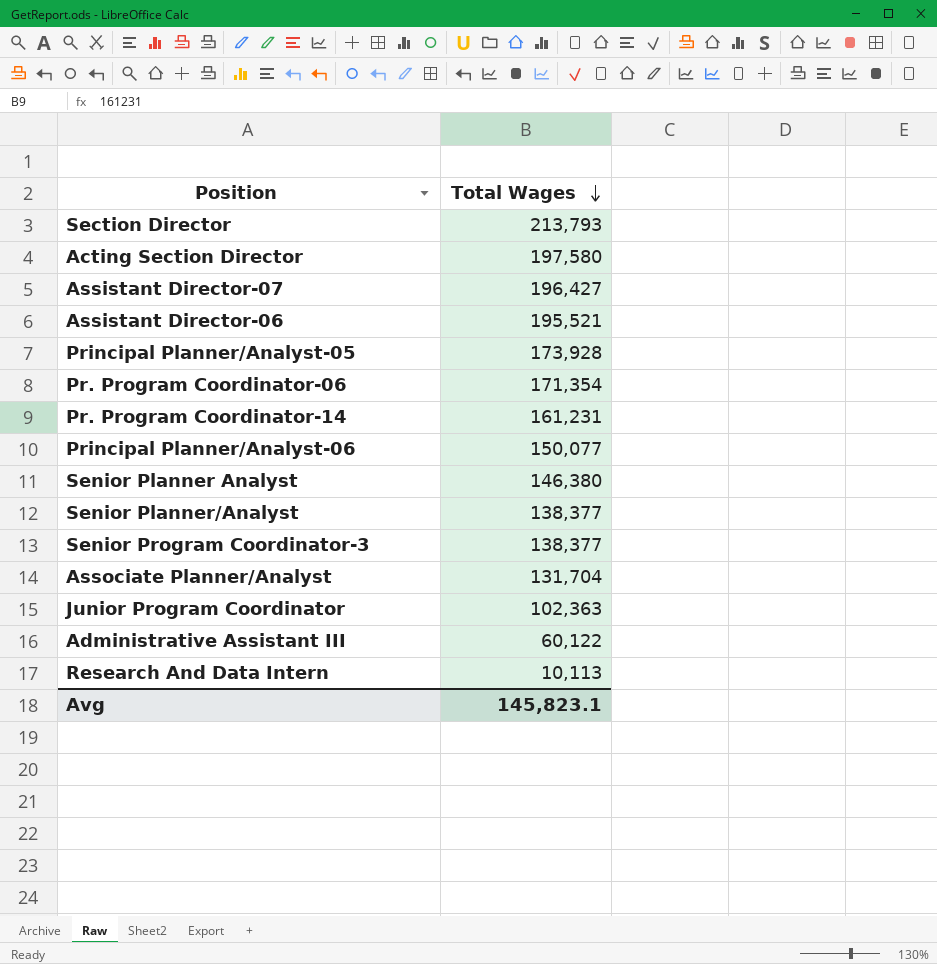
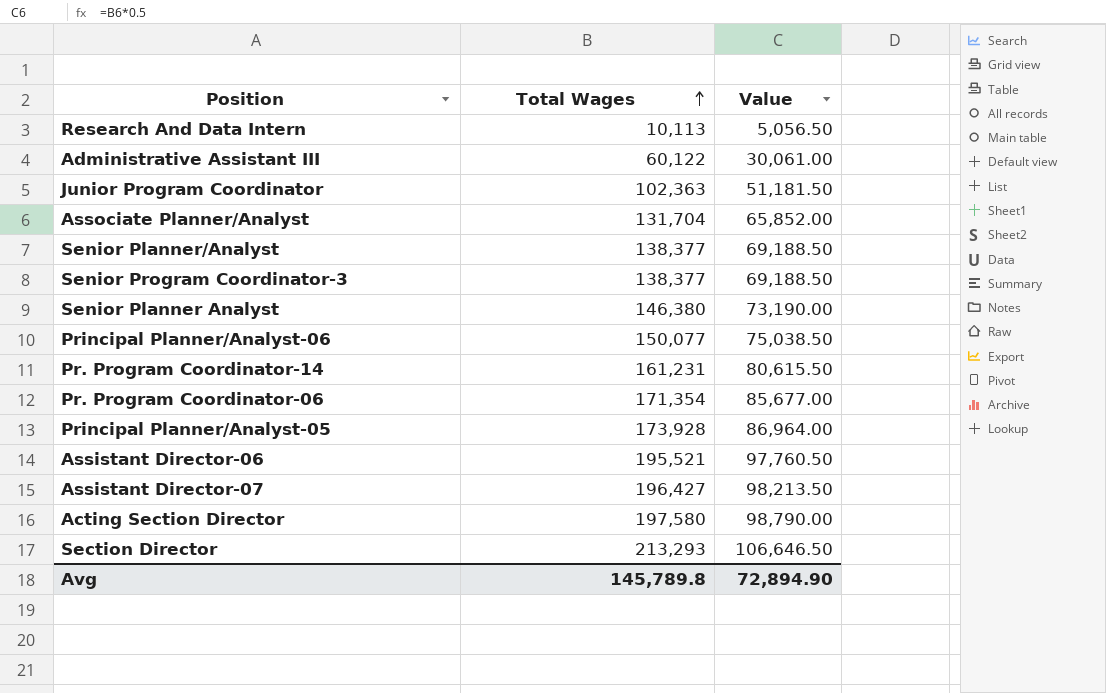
row order: Total Wages descending -> Total Wages ascending
column Value | formula: none -> [Total Wages] * 0.5
Section Director | Total Wages: 213,793 -> 213,293
Avg | Total Wages: 145,823.1 -> 145,789.8

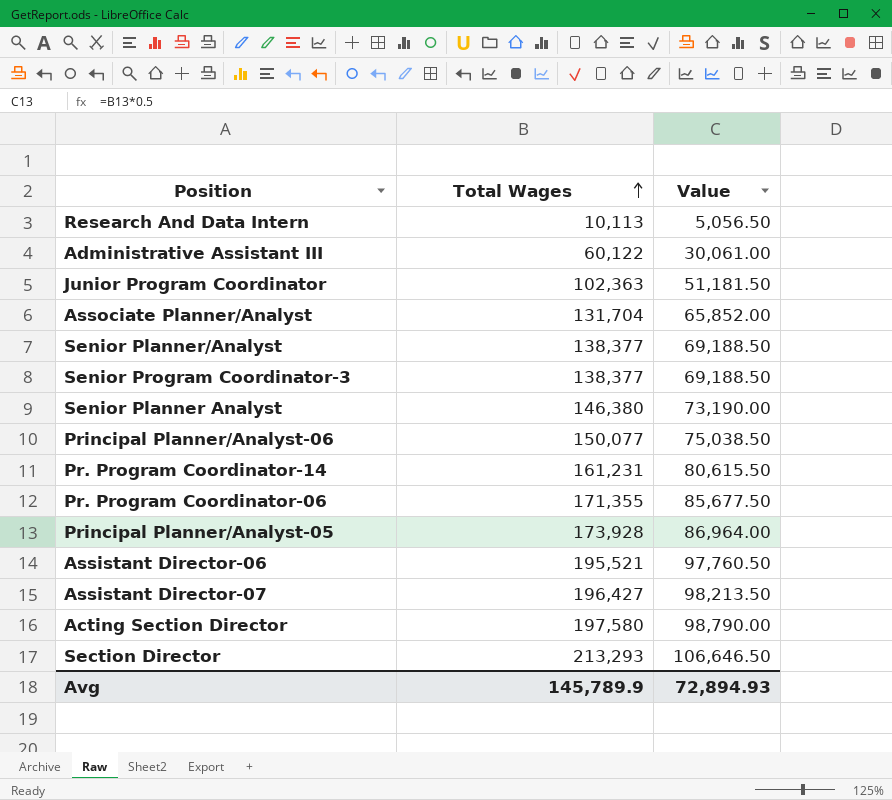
Pr. Program Coordinator-06 | Total Wages: 171,354 -> 171,355
Pr. Program Coordinator-06 | Value: 85,677.00 -> 85,677.50
Avg | Total Wages: 145,789.8 -> 145,789.9
Avg | Value: 72,894.90 -> 72,894.93

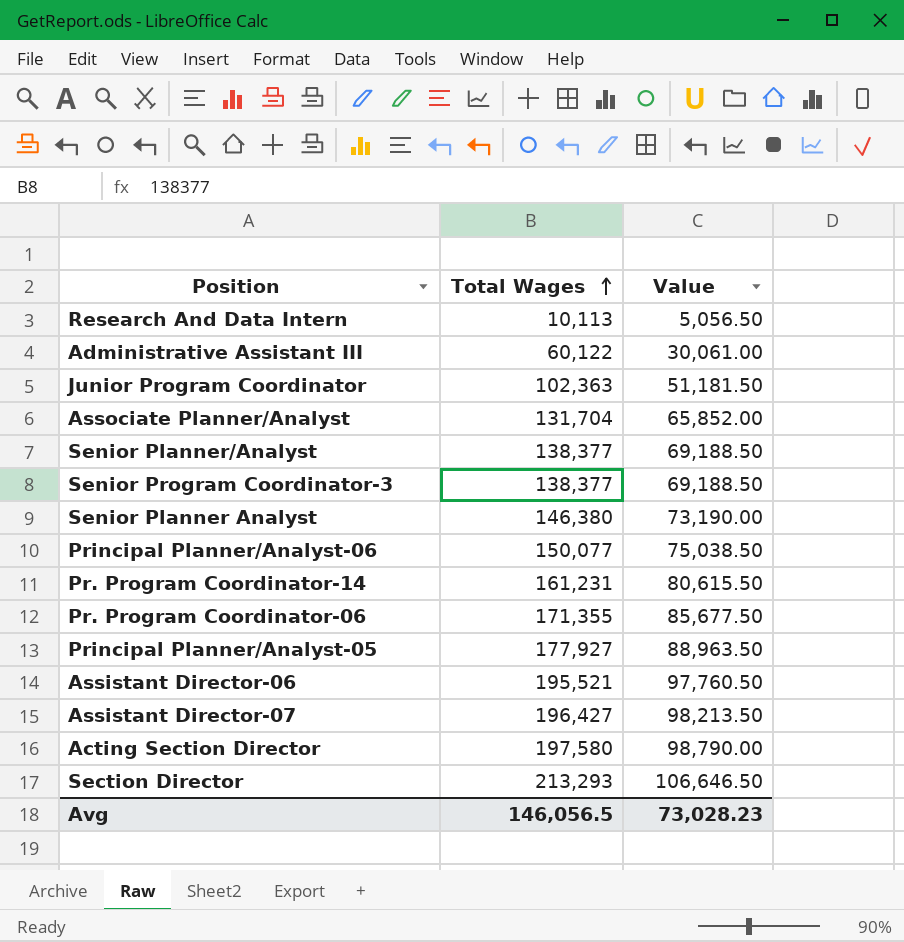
Principal Planner/Analyst-05 | Total Wages: 173,928 -> 177,927
Principal Planner/Analyst-05 | Value: 86,964.00 -> 88,963.50
Avg | Total Wages: 145,789.9 -> 146,056.5
Avg | Value: 72,894.93 -> 73,028.23

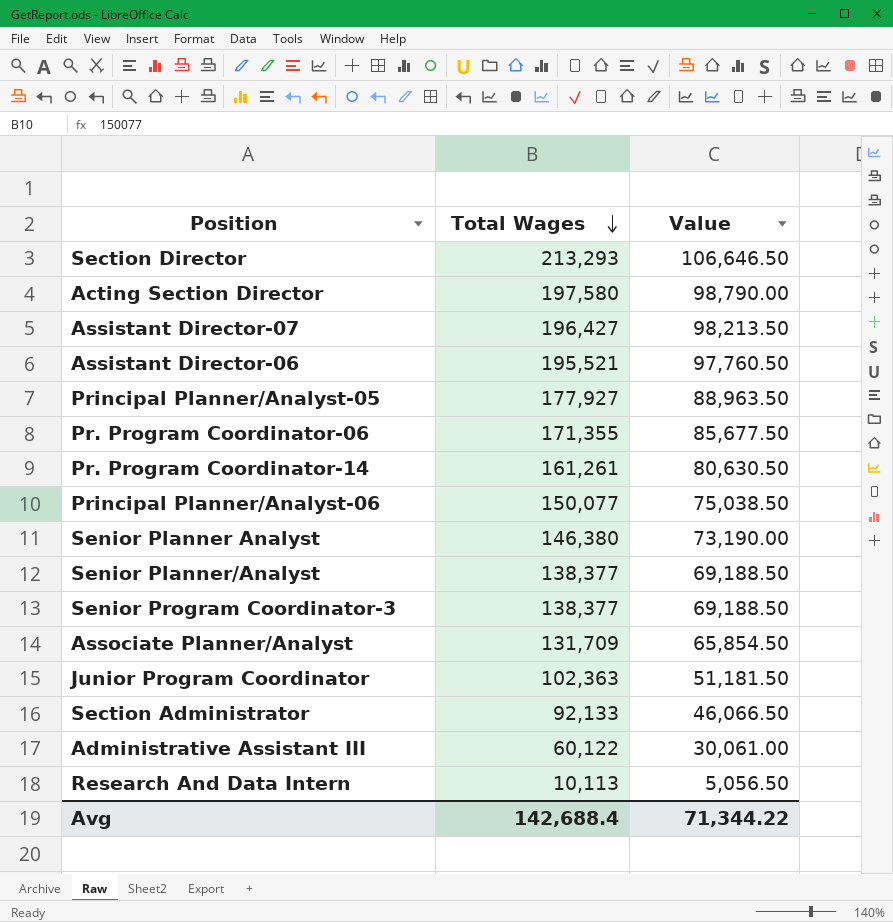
row order: Total Wages ascending -> Total Wages descending
Pr. Program Coordinator-14 | Total Wages: 161,231 -> 161,261
Pr. Program Coordinator-14 | Value: 80,615.50 -> 80,630.50
Associate Planner/Analyst | Total Wages: 131,704 -> 131,709
Associate Planner/Analyst | Value: 65,852.00 -> 65,854.50
row Section Administrator: none -> 92,133 | 46,066.50
Avg | Total Wages: 146,056.5 -> 142,688.4
Avg | Value: 73,028.23 -> 71,344.22

